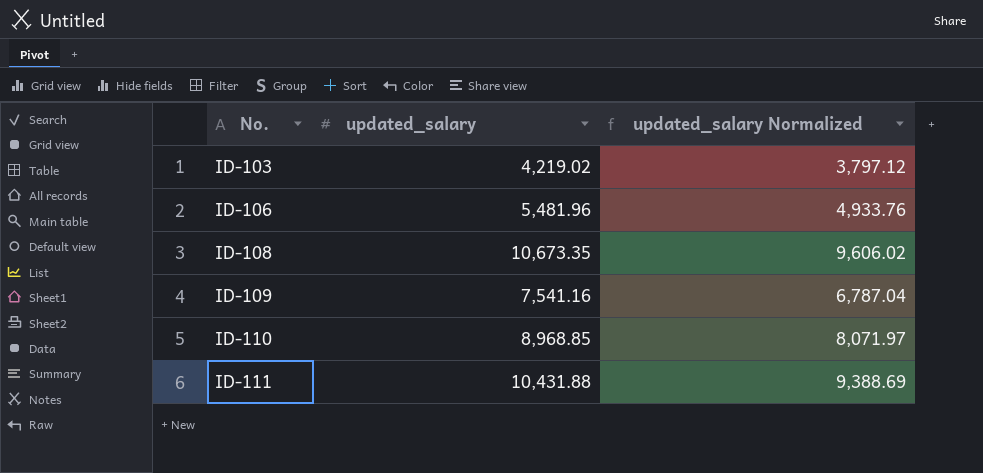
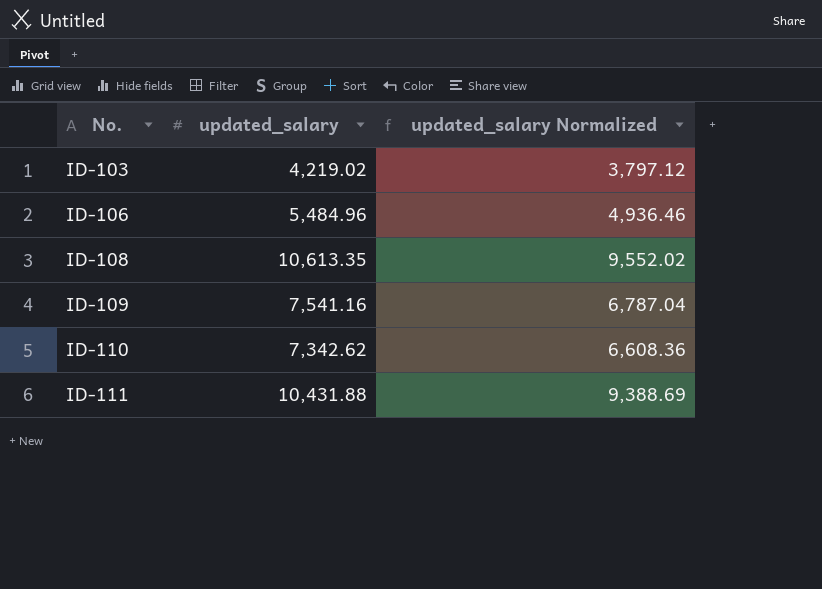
ID-106 | updated_salary: 5,481.96 -> 5,484.96
ID-106 | updated_salary Normalized: 4,933.76 -> 4,936.46
ID-108 | updated_salary: 10,673.35 -> 10,613.35
ID-108 | updated_salary Normalized: 9,606.02 -> 9,552.02
ID-110 | updated_salary: 8,968.85 -> 7,342.62
ID-110 | updated_salary Normalized: 8,071.97 -> 6,608.36

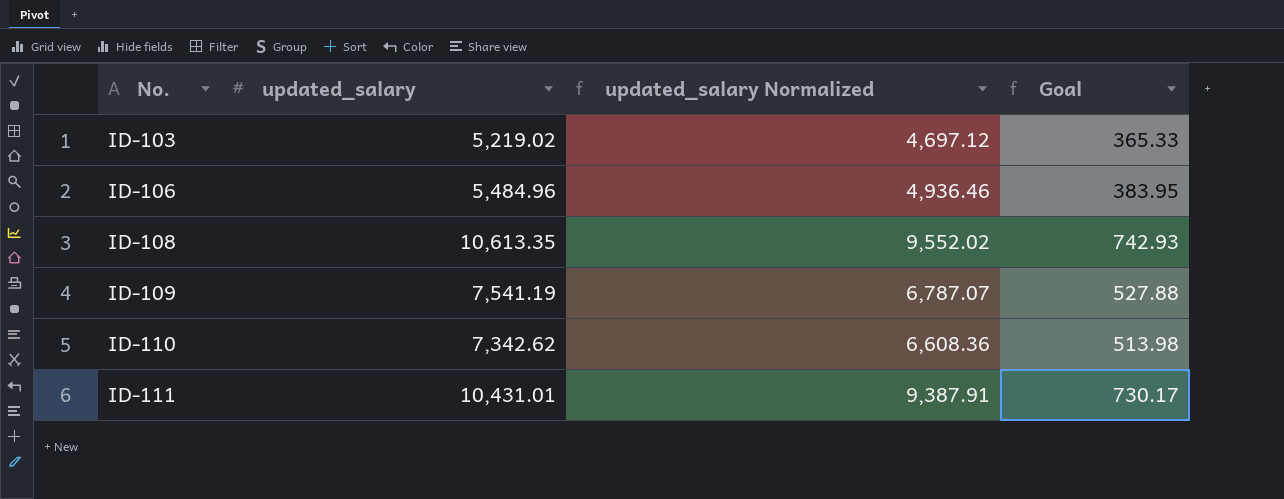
column Goal | formula: none -> [updated_salary] * 0.07
ID-103 | updated_salary: 4,219.02 -> 5,219.02
ID-103 | updated_salary Normalized: 3,797.12 -> 4,697.12
ID-109 | updated_salary: 7,541.16 -> 7,541.19
ID-109 | updated_salary Normalized: 6,787.04 -> 6,787.07
ID-111 | updated_salary: 10,431.88 -> 10,431.01
ID-111 | updated_salary Normalized: 9,388.69 -> 9,387.91

